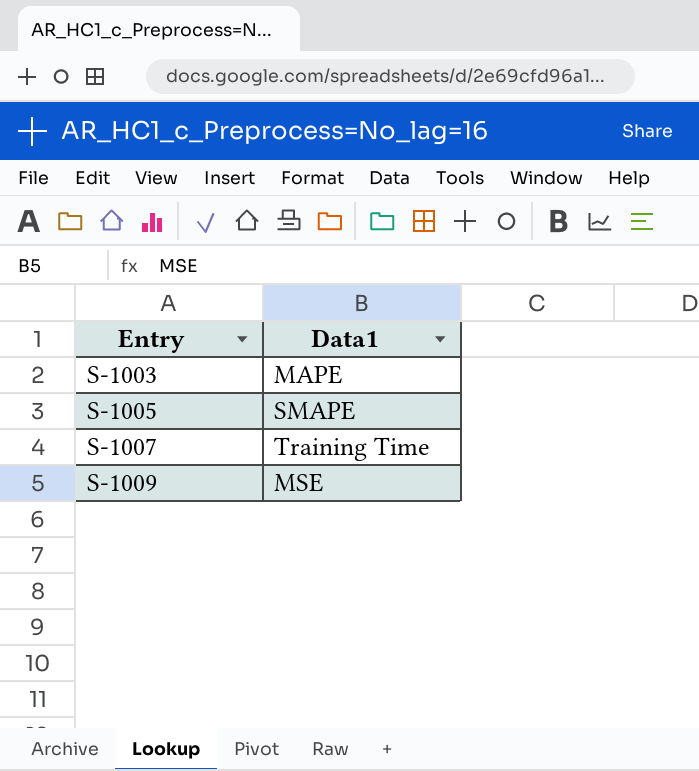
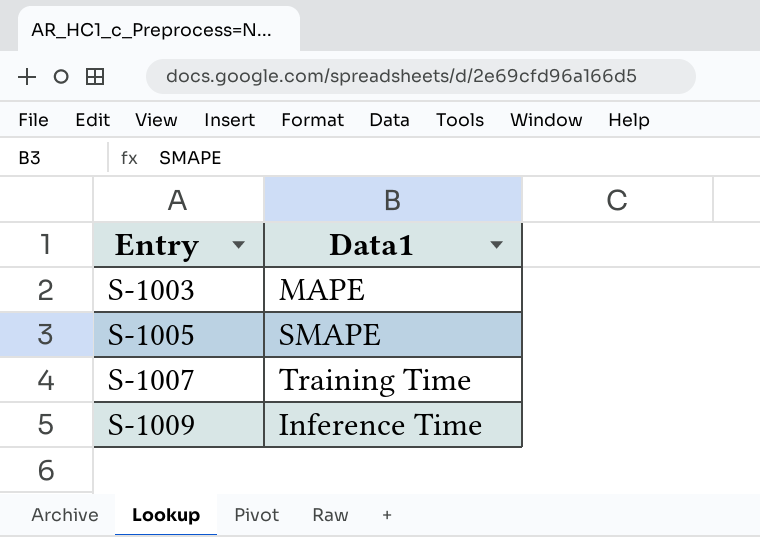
S-1009 | Data1: MSE -> Inference Time

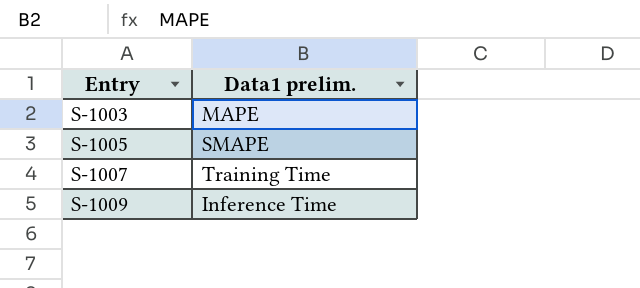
column name: Data1 -> Data1 prelim.

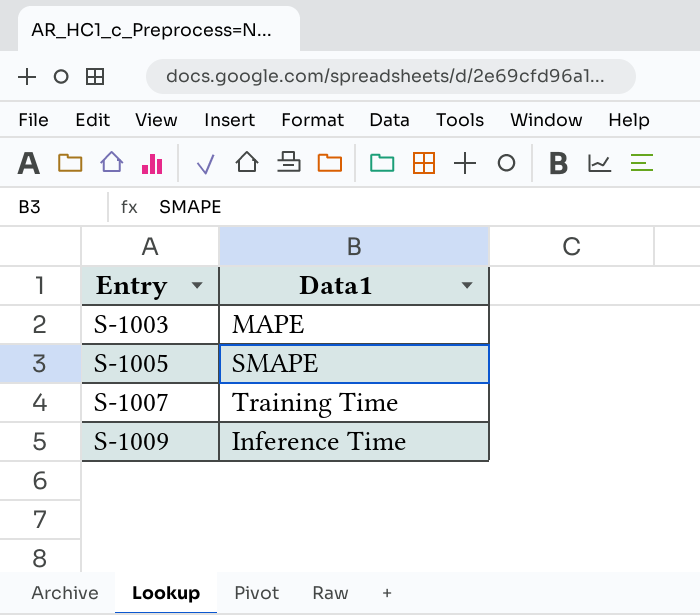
column name: Data1 prelim. -> Data1

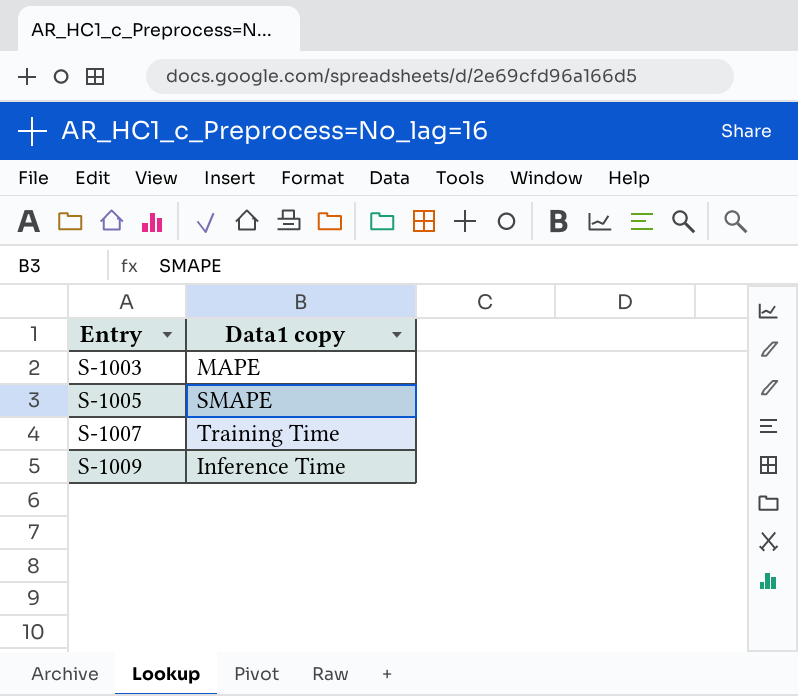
column name: Data1 -> Data1 copy

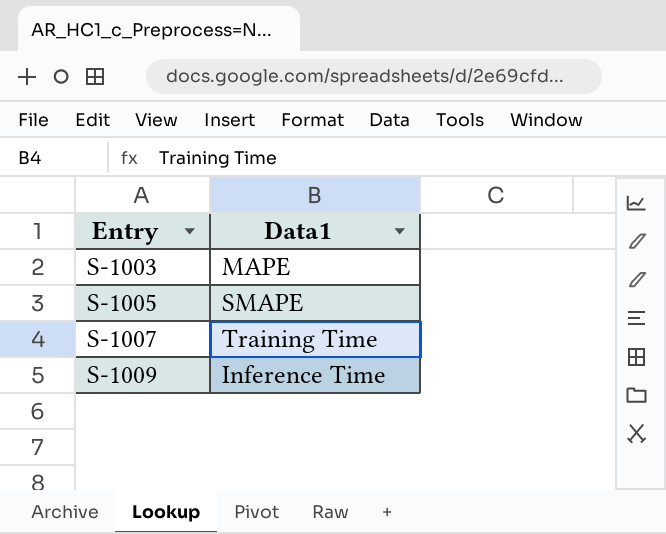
column name: Data1 copy -> Data1

